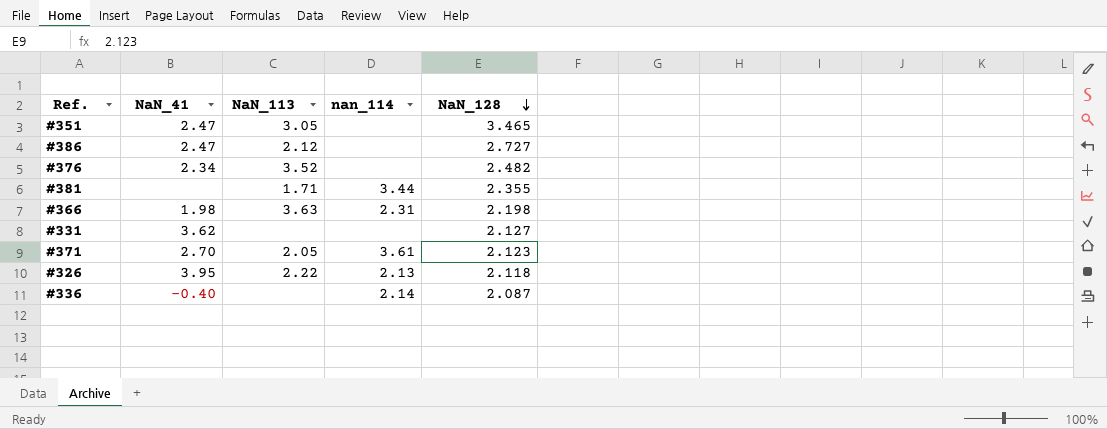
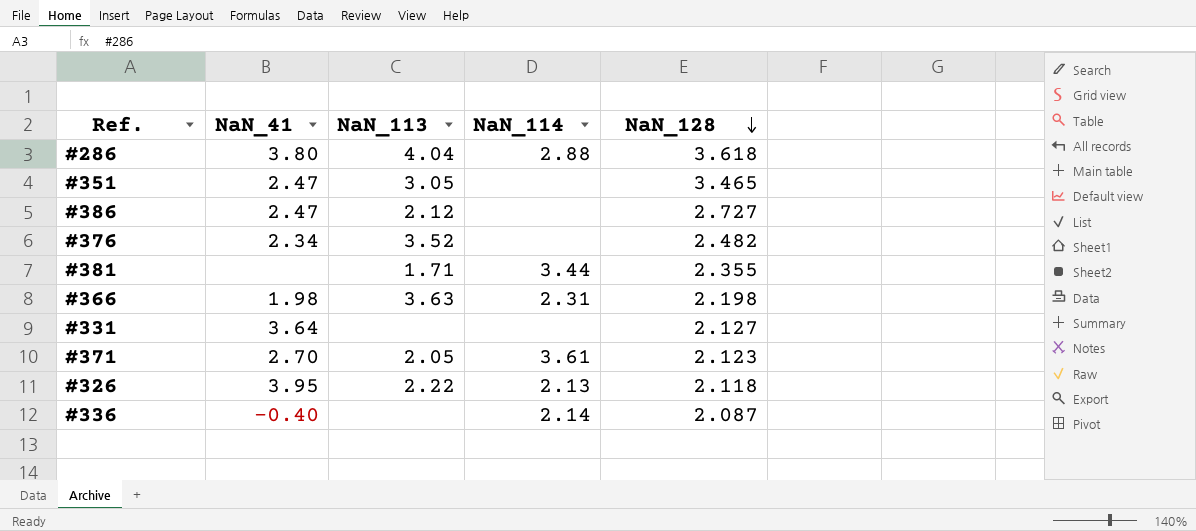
column name: nan_114 -> NaN_114
row #286: none -> 3.80 | 4.04 | 2.88 | 3.618
#331 | NaN_41: 3.62 -> 3.64

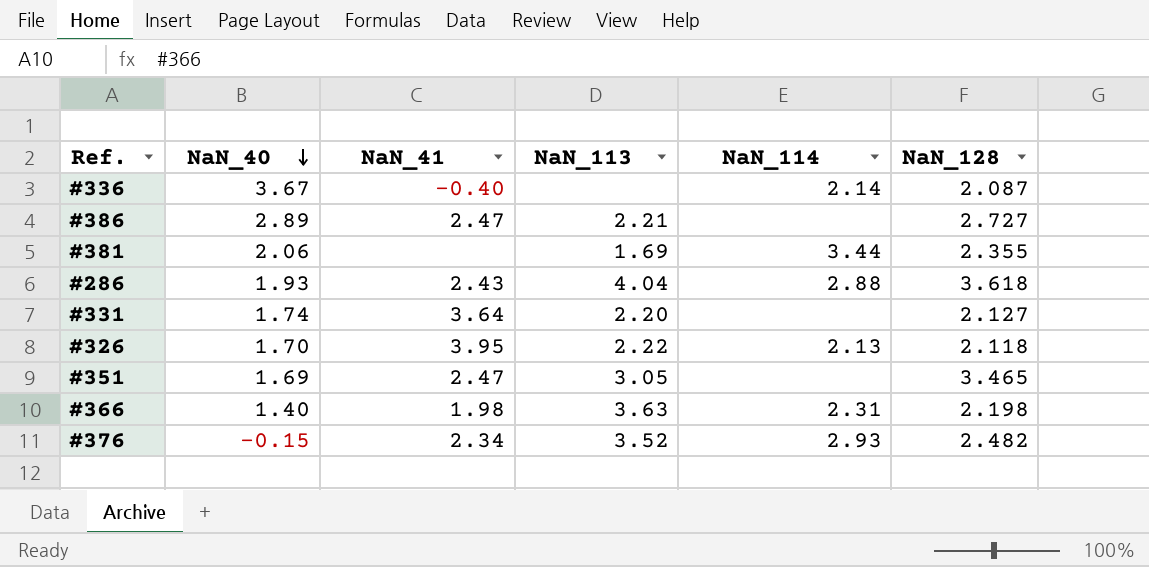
row order: NaN_128 descending -> NaN_40 descending
column NaN_40 | position: none -> 2
row #371: 2.70 | 2.05 | 3.61 | 2.123 -> none
#386 | NaN_113: 2.12 -> 2.21
#381 | NaN_113: 1.71 -> 1.69
#286 | NaN_41: 3.80 -> 2.43
#331 | NaN_113: none -> 2.20
#376 | NaN_114: none -> 2.93

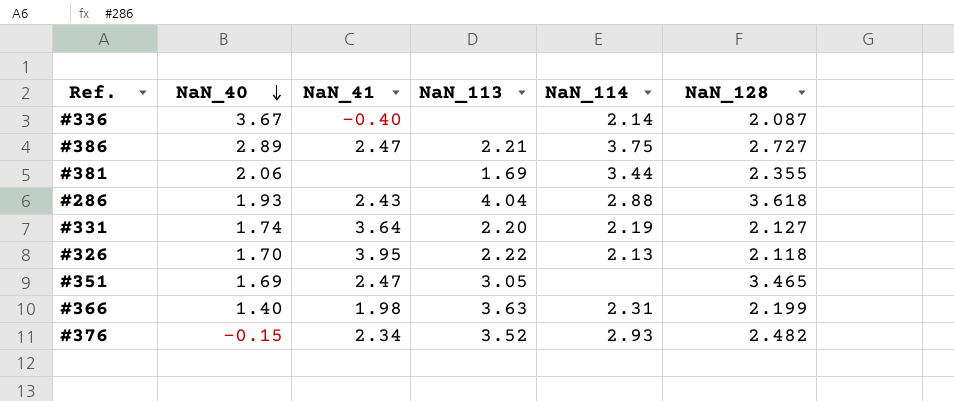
#386 | NaN_114: none -> 3.75
#331 | NaN_114: none -> 2.19
#366 | NaN_128: 2.198 -> 2.199

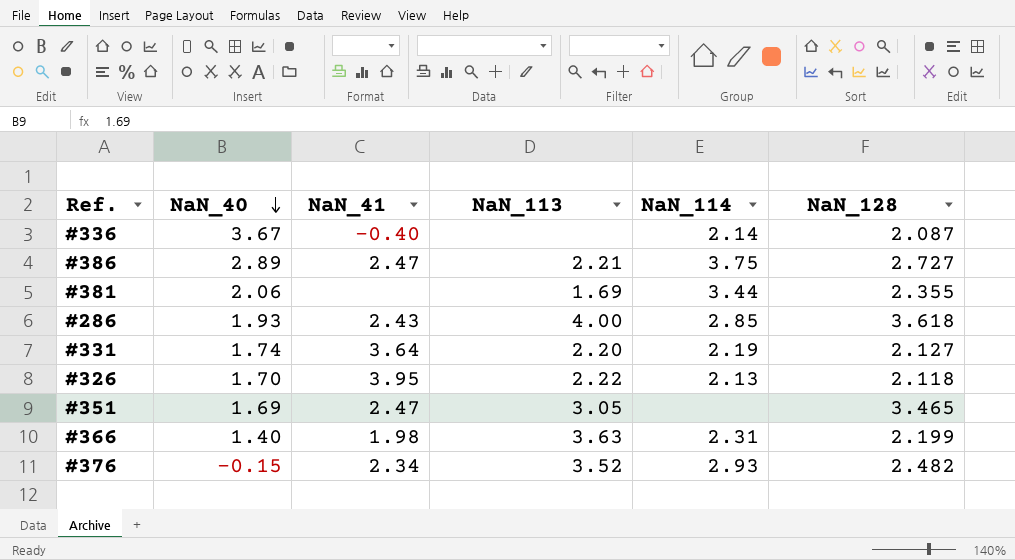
#286 | NaN_113: 4.04 -> 4.00
#286 | NaN_114: 2.88 -> 2.85

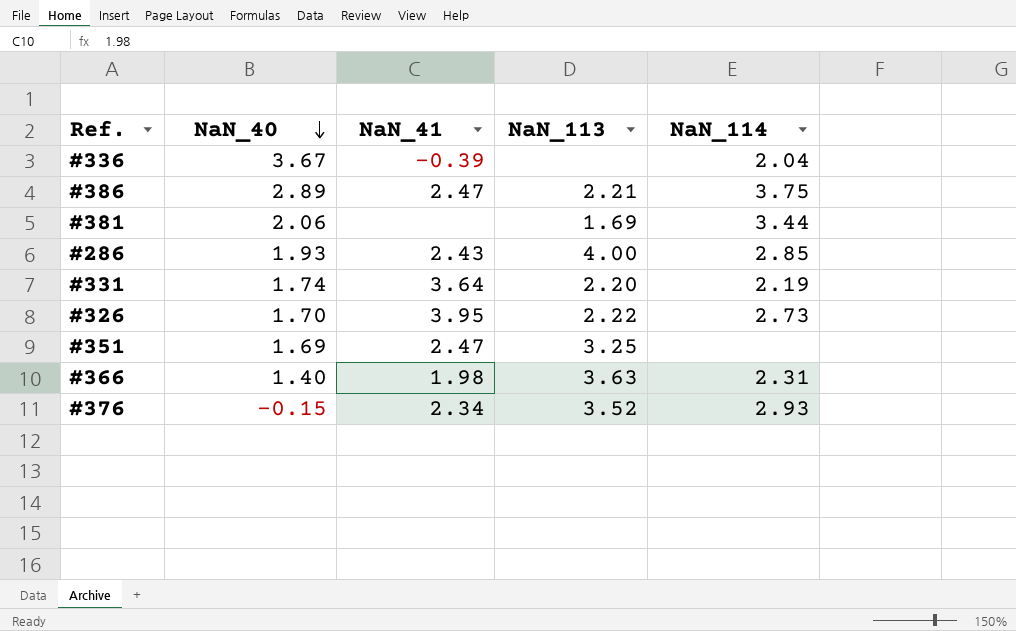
column NaN_128 | position: 6 -> none
#336 | NaN_41: -0.40 -> -0.39
#336 | NaN_114: 2.14 -> 2.04
#326 | NaN_114: 2.13 -> 2.73
#351 | NaN_113: 3.05 -> 3.25

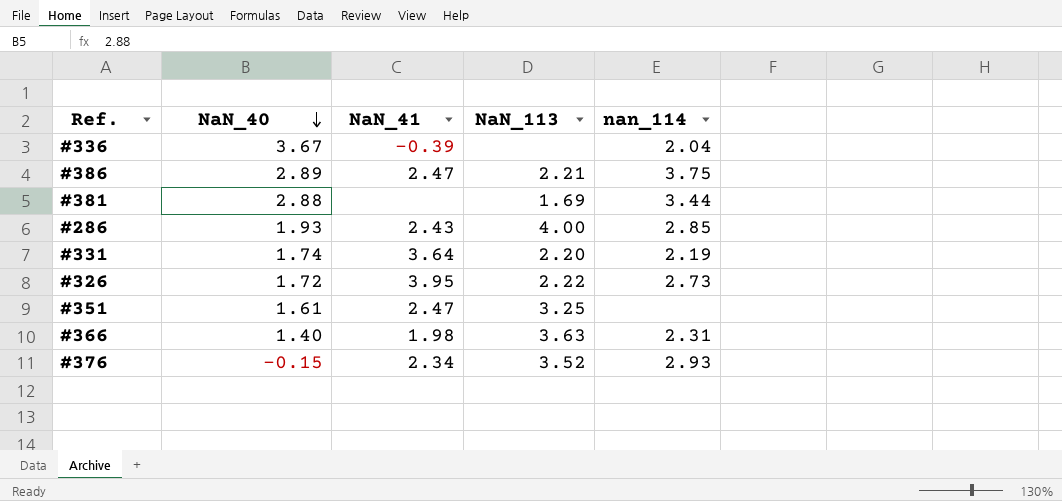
column name: NaN_114 -> nan_114
#381 | NaN_40: 2.06 -> 2.88
#326 | NaN_40: 1.70 -> 1.72
#351 | NaN_40: 1.69 -> 1.61

